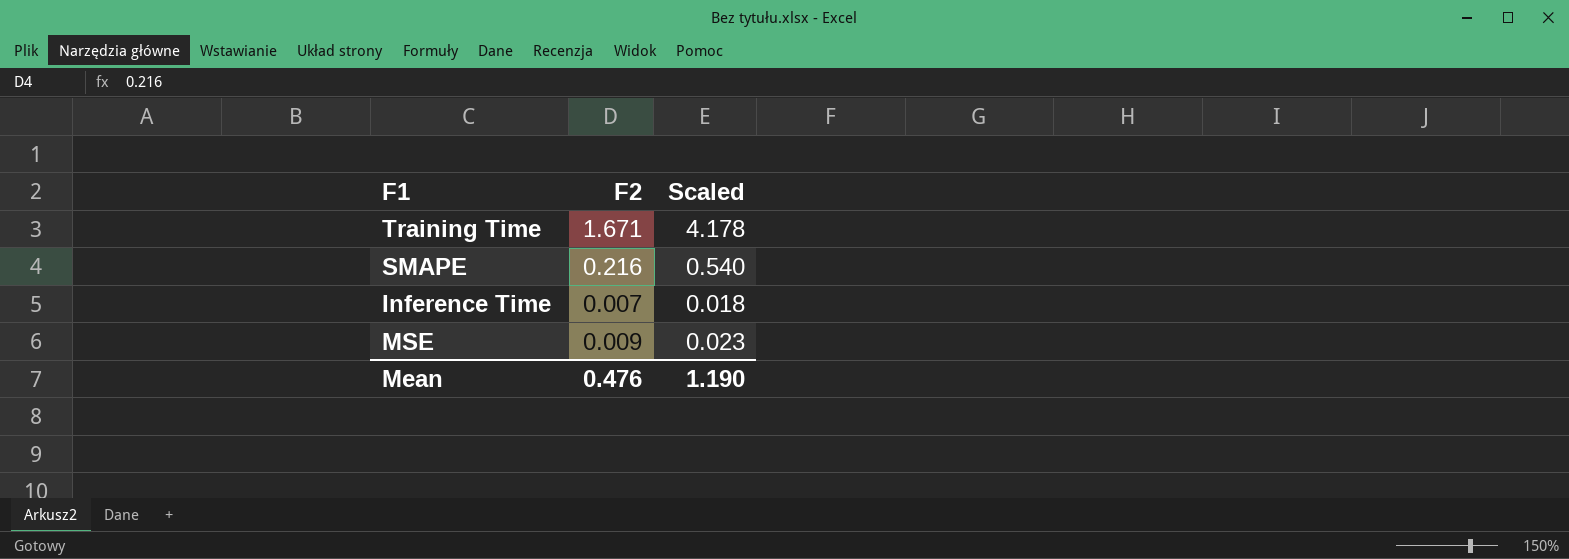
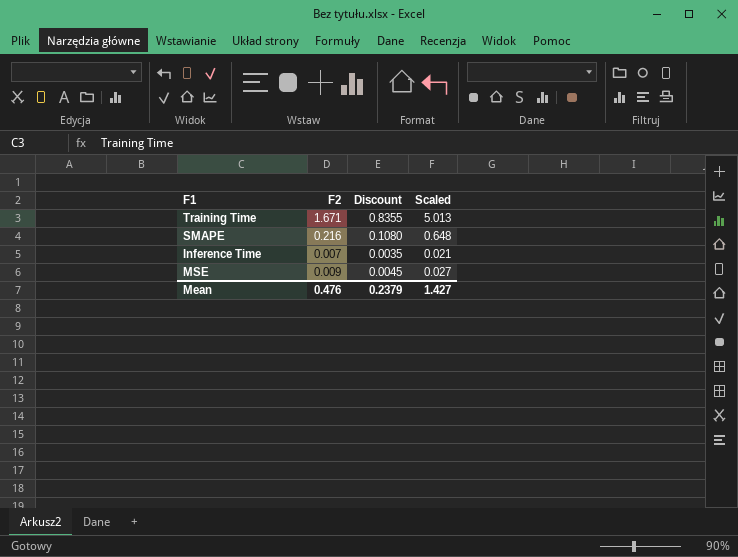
column Discount | formula: none -> [F2] * 0.5
column Scaled | formula: [F2] * 2.5 -> [F2] * 3
Mean | Scaled: 1.190 -> 1.427

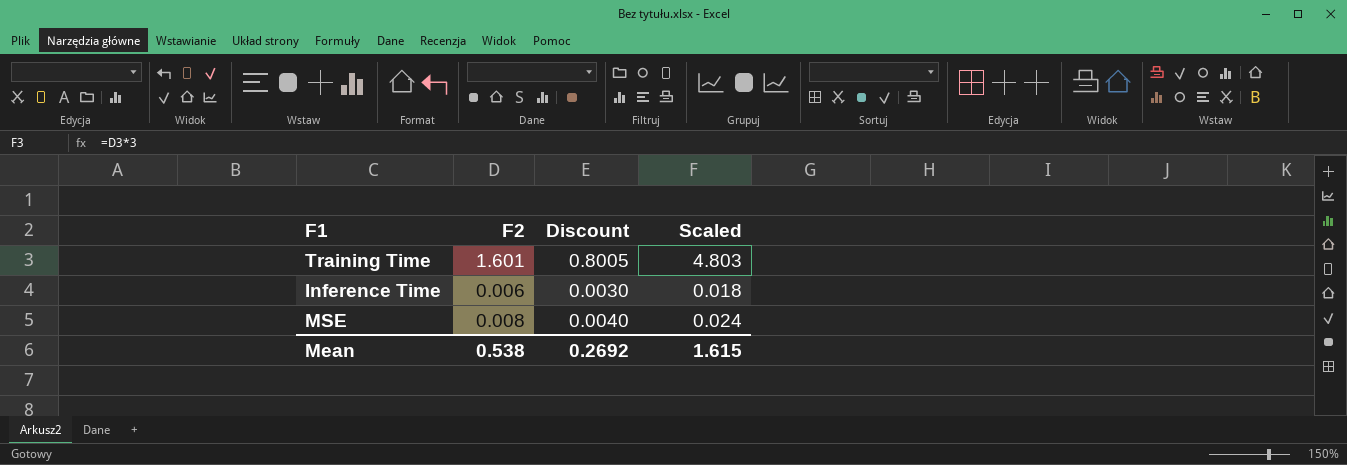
row SMAPE: 0.216 | 0.1080 | 0.648 -> none
Training Time | F2: 1.671 -> 1.601
Training Time | Discount: 0.8355 -> 0.8005
Training Time | Scaled: 5.013 -> 4.803
Inference Time | F2: 0.007 -> 0.006
Inference Time | Discount: 0.0035 -> 0.0030
Inference Time | Scaled: 0.021 -> 0.018
MSE | F2: 0.009 -> 0.008
MSE | Discount: 0.0045 -> 0.0040
MSE | Scaled: 0.027 -> 0.024
Mean | F2: 0.476 -> 0.538
Mean | Discount: 0.2379 -> 0.2692
Mean | Scaled: 1.427 -> 1.615

